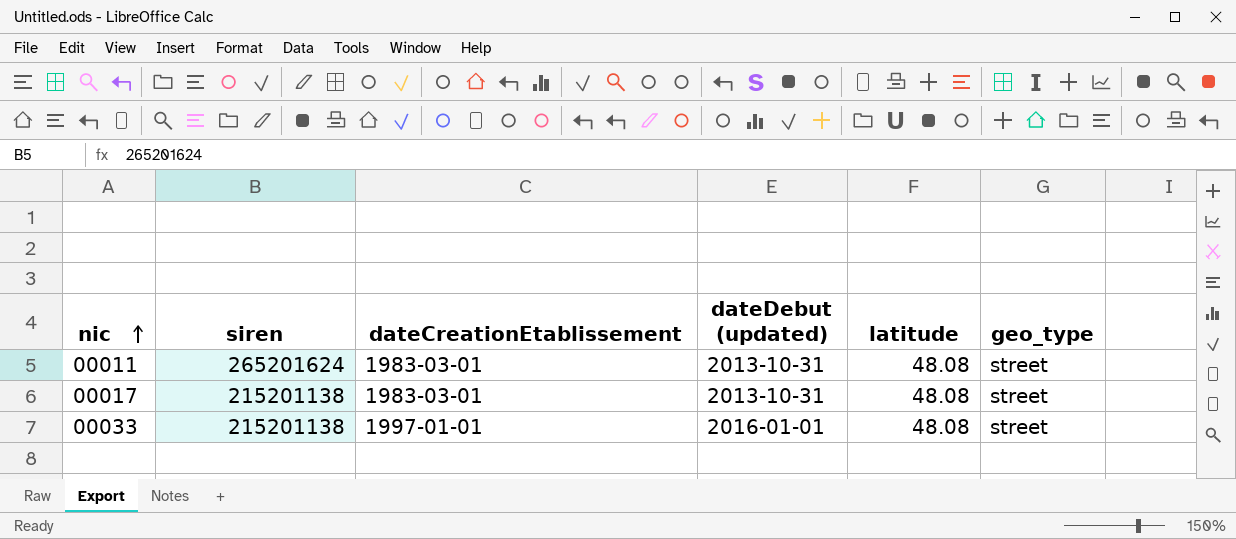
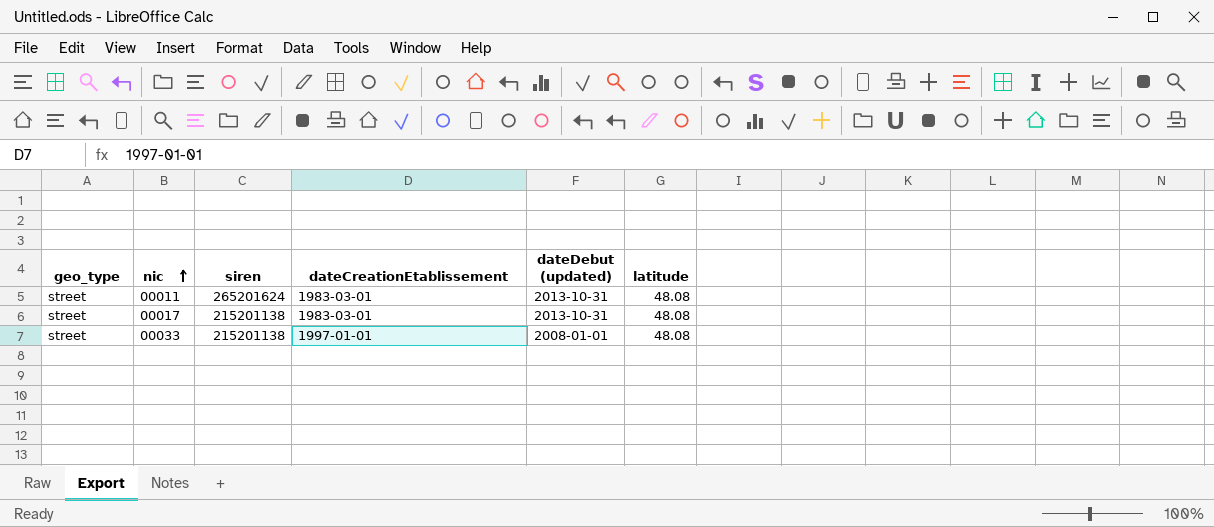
column geo_type | position: 6 -> 1
00033 | dateDebut (updated): 2016-01-01 -> 2008-01-01

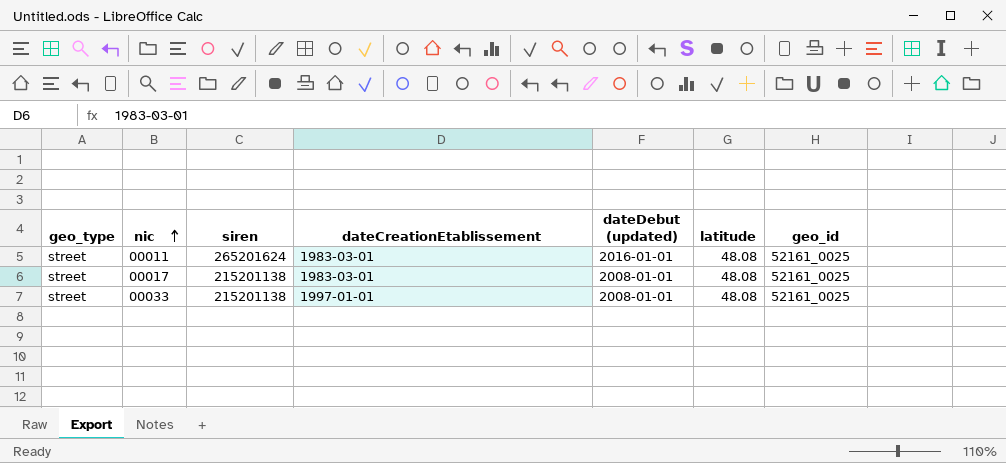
column geo_id | position: none -> 7
00011 | dateDebut (updated): 2013-10-31 -> 2016-01-01
00017 | dateDebut (updated): 2013-10-31 -> 2008-01-01

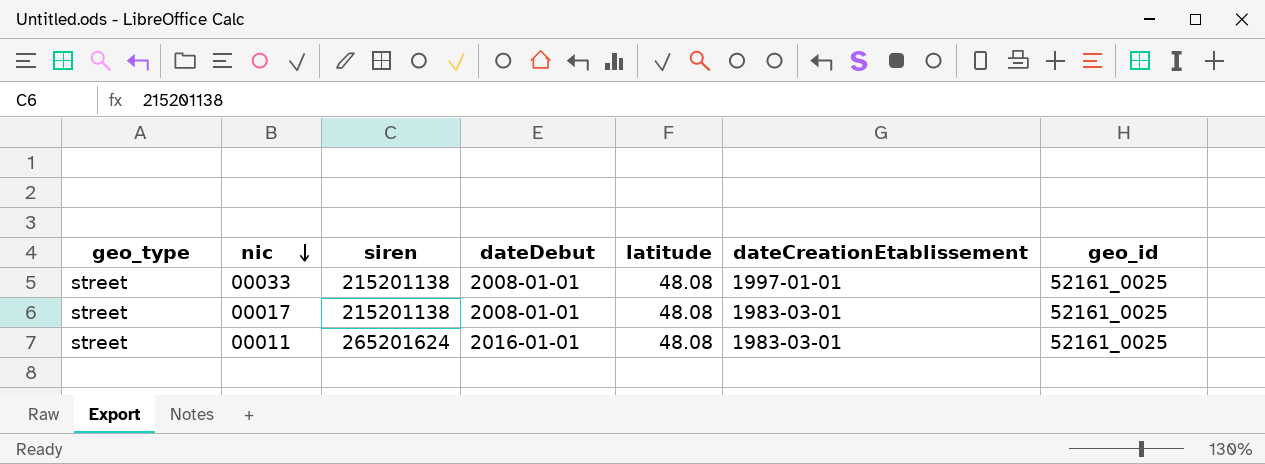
row order: nic ascending -> nic descending
column name: dateDebut (updated) -> dateDebut
column dateCreationEtablissement | position: 4 -> 6

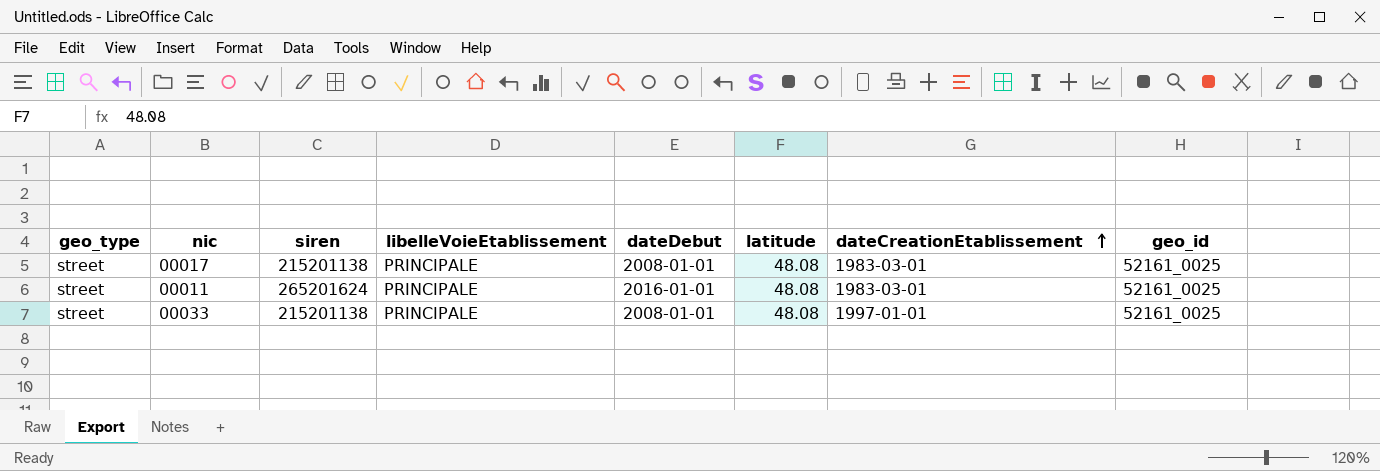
row order: nic descending -> dateCreationEtablissement ascending
column libelleVoieEtablissement | position: none -> 4

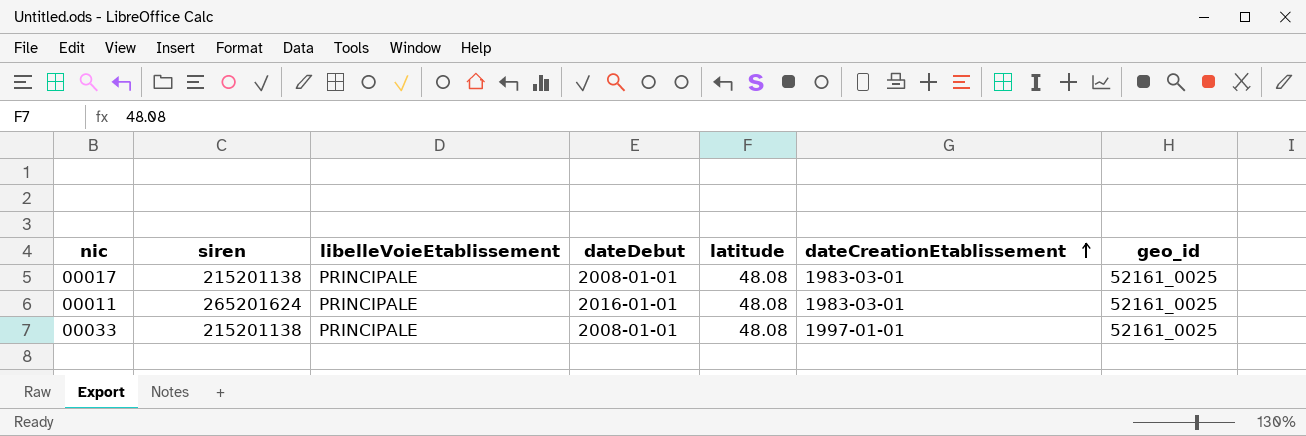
column geo_type | position: 1 -> none

